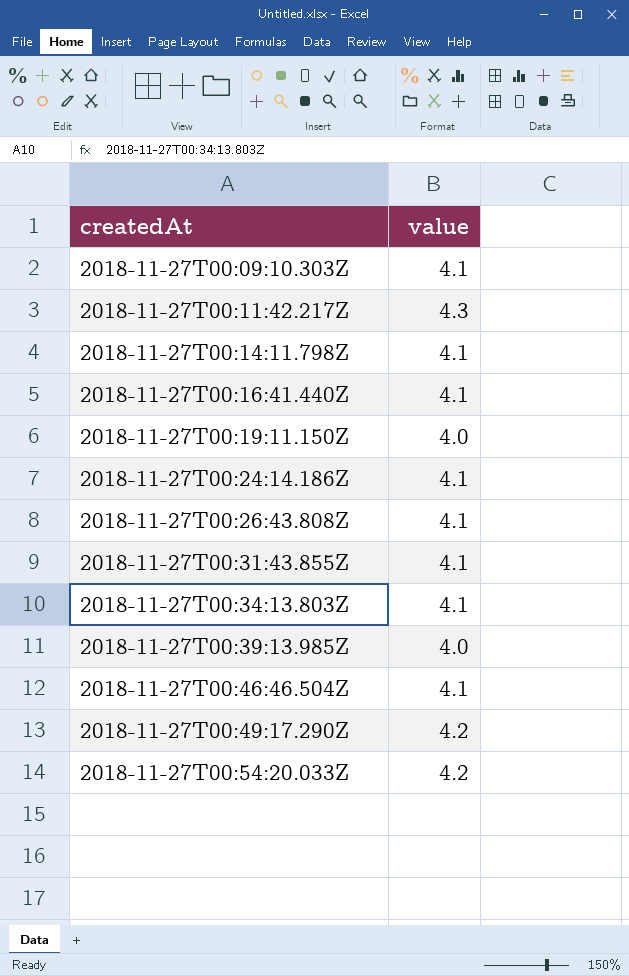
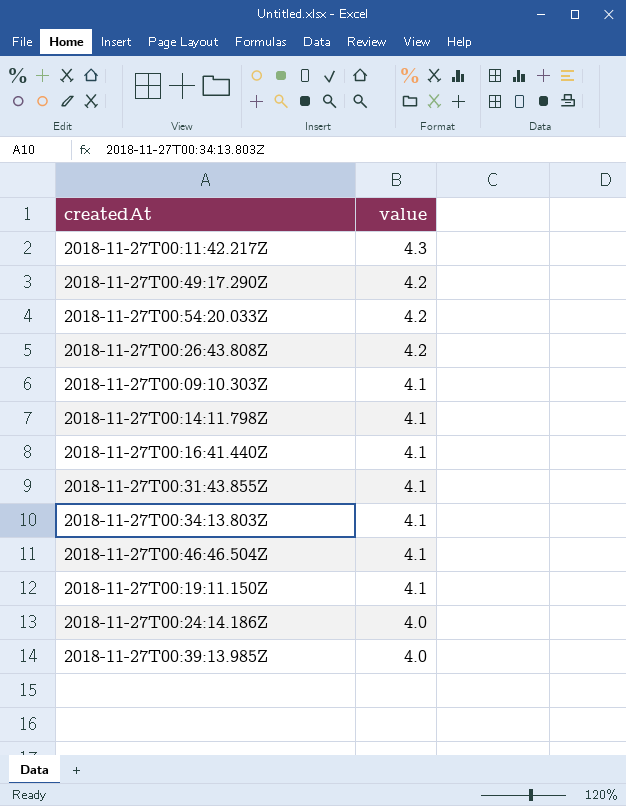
row order: createdAt ascending -> value descending
2018-11-27T00:26:43.808Z | value: 4.1 -> 4.2
2018-11-27T00:19:11.150Z | value: 4.0 -> 4.1
2018-11-27T00:24:14.186Z | value: 4.1 -> 4.0

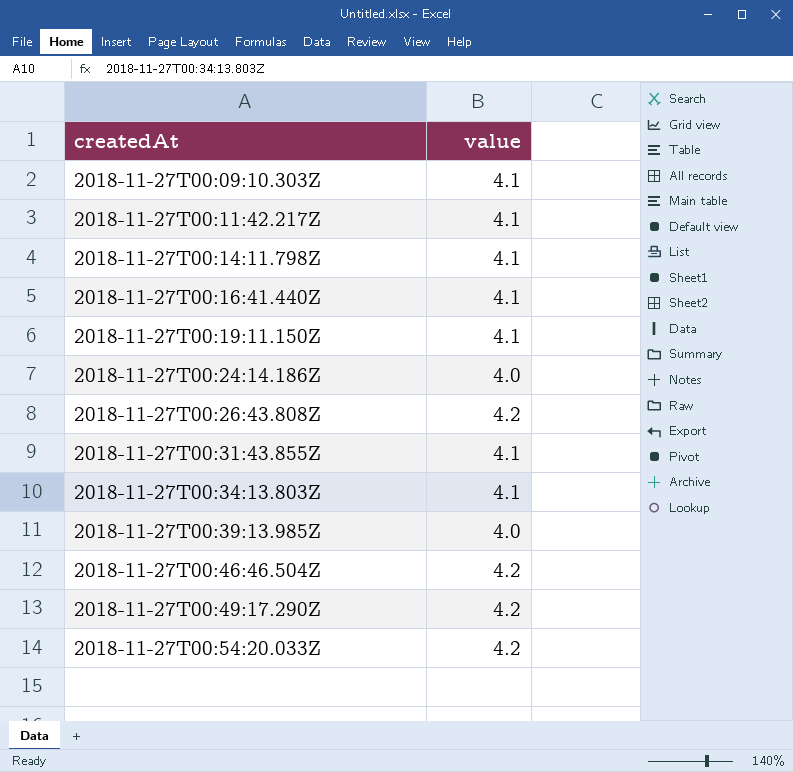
row order: value descending -> createdAt ascending
2018-11-27T00:11:42.217Z | value: 4.3 -> 4.1
2018-11-27T00:46:46.504Z | value: 4.1 -> 4.2

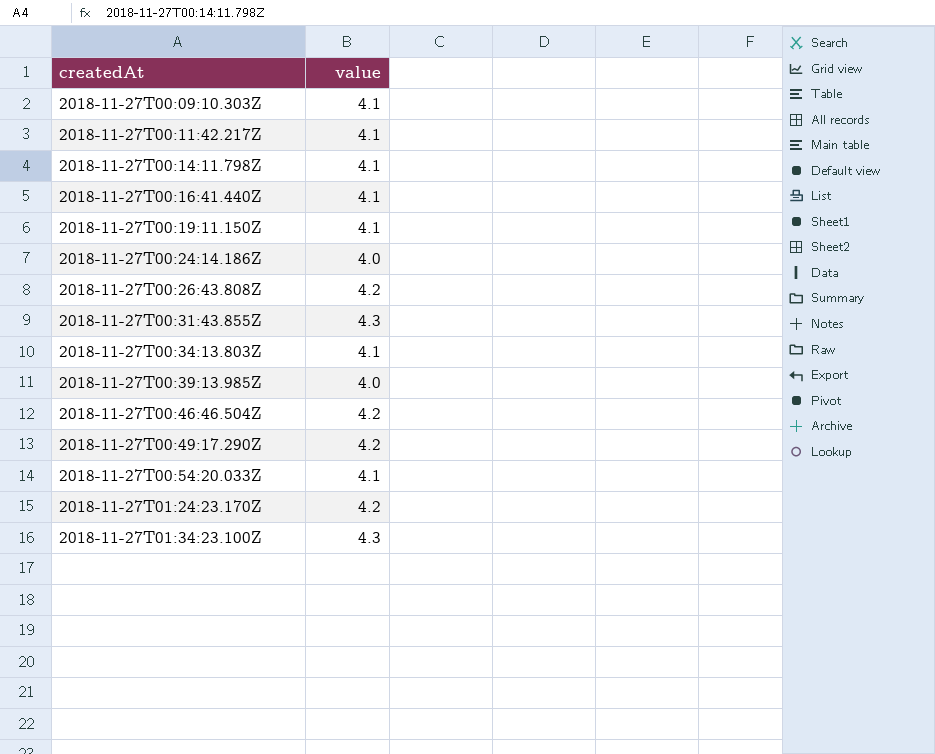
2018-11-27T00:31:43.855Z | value: 4.1 -> 4.3
2018-11-27T00:54:20.033Z | value: 4.2 -> 4.1
row 2018-11-27T01:24:23.170Z: none -> 4.2
row 2018-11-27T01:34:23.100Z: none -> 4.3

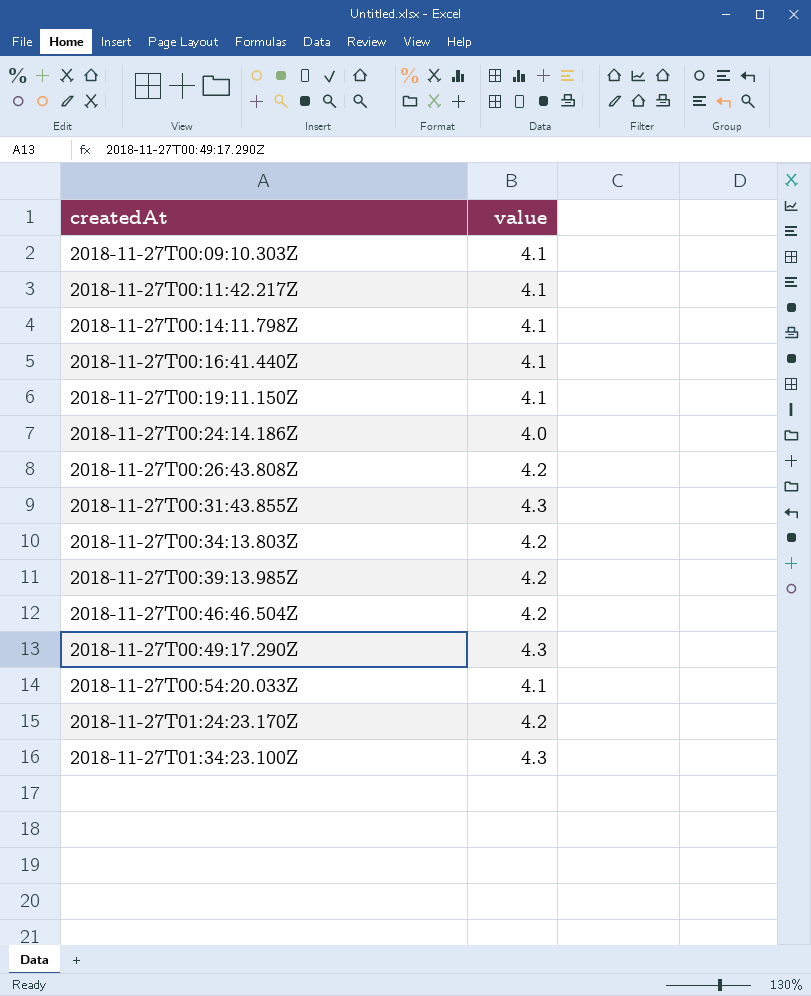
2018-11-27T00:34:13.803Z | value: 4.1 -> 4.2
2018-11-27T00:39:13.985Z | value: 4.0 -> 4.2
2018-11-27T00:49:17.290Z | value: 4.2 -> 4.3

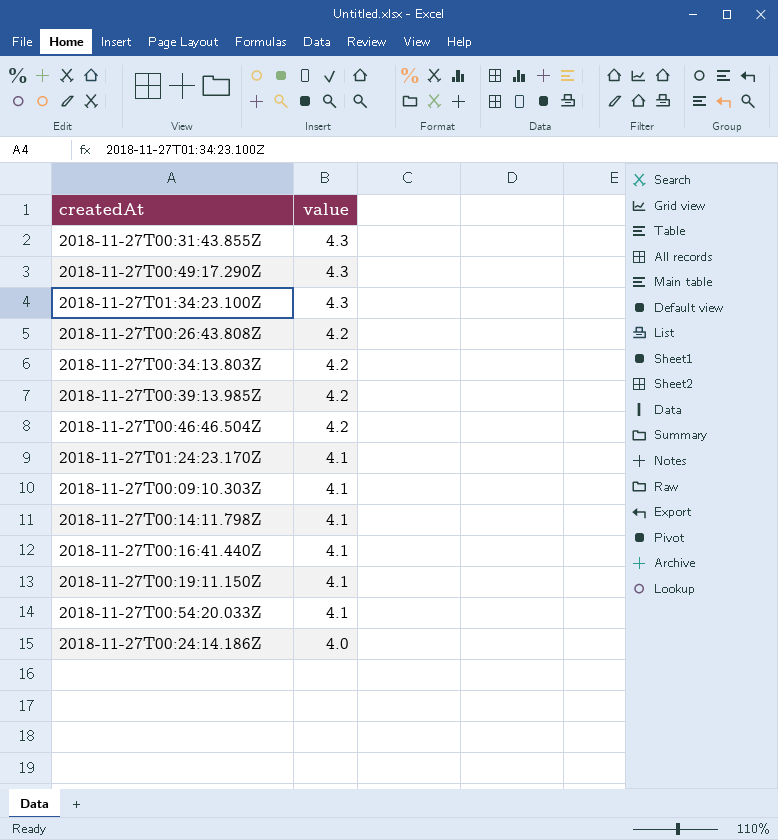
row order: createdAt ascending -> value descending
row 2018-11-27T00:11:42.217Z: 4.1 -> none
2018-11-27T01:24:23.170Z | value: 4.2 -> 4.1

